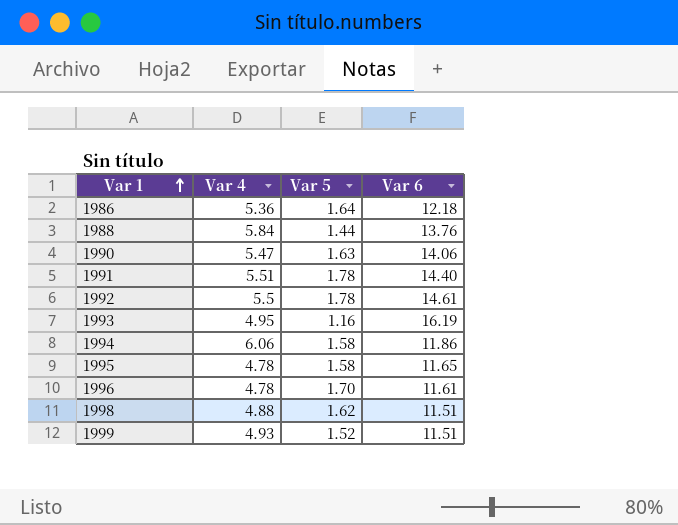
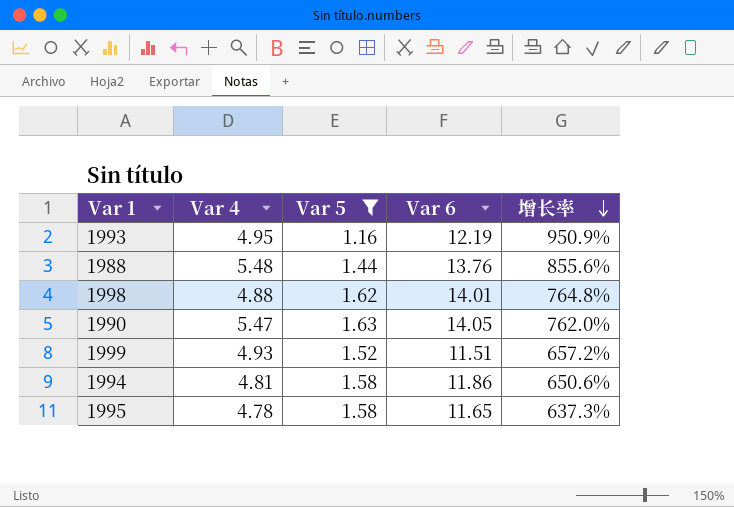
filter: none -> Var 5 <= 1.63
row order: Var 1 ascending -> 增长率 descending
column 增长率 | formula: none -> ([Var 6] - [Var 5]) / [Var 5]
1993 | Var 6: 16.19 -> 12.19
1988 | Var 4: 5.84 -> 5.48
1998 | Var 6: 11.51 -> 14.01
1990 | Var 6: 14.06 -> 14.05
1994 | Var 4: 6.06 -> 4.81

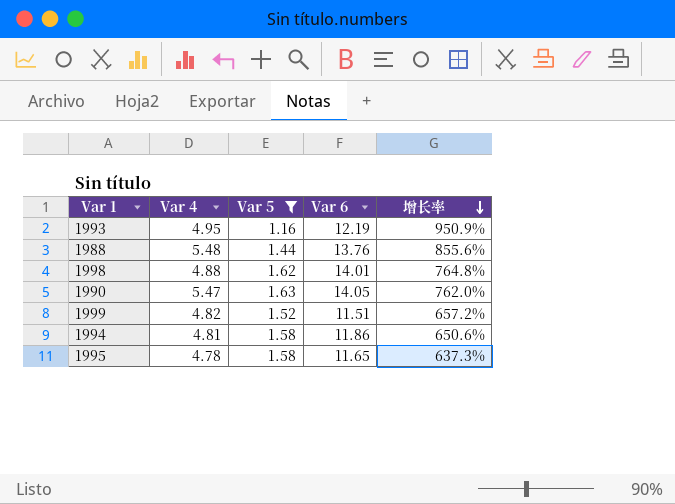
1999 | Var 4: 4.93 -> 4.82

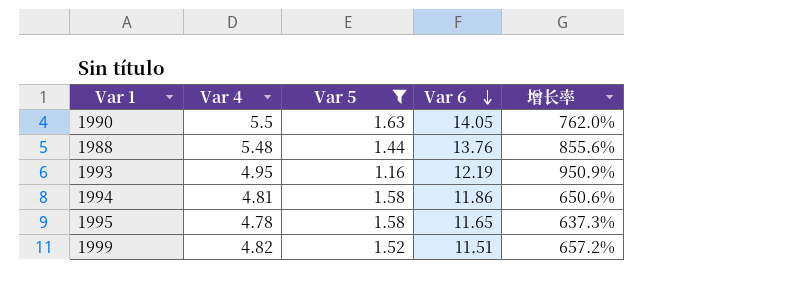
row order: 增长率 descending -> Var 6 descending
row 1998: 4.88 | 1.62 | 14.01 | 764.8% -> none
1990 | Var 4: 5.47 -> 5.5

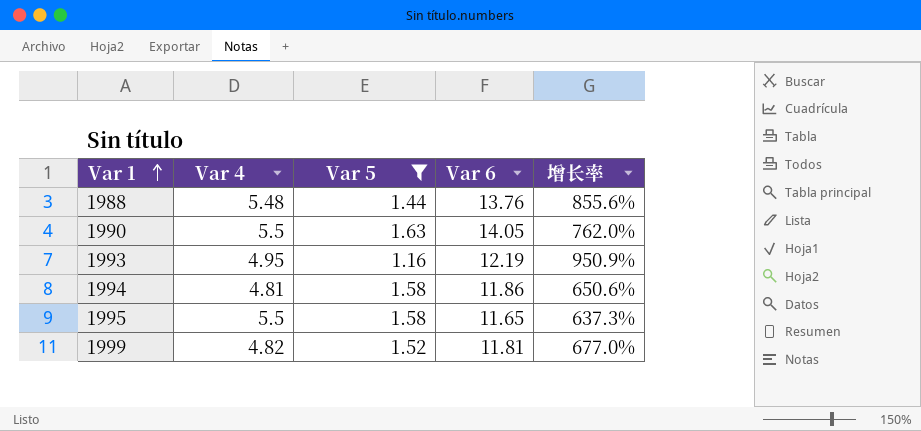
row order: Var 6 descending -> Var 1 ascending
1995 | Var 4: 4.78 -> 5.5
1999 | Var 6: 11.51 -> 11.81
1999 | 增长率: 657.2% -> 677.0%

